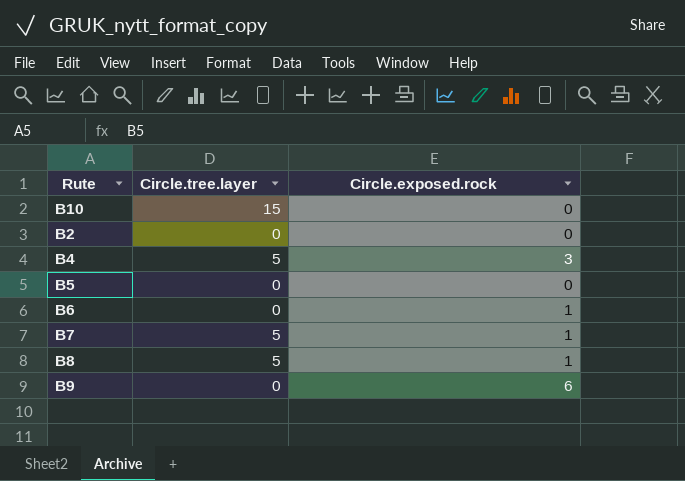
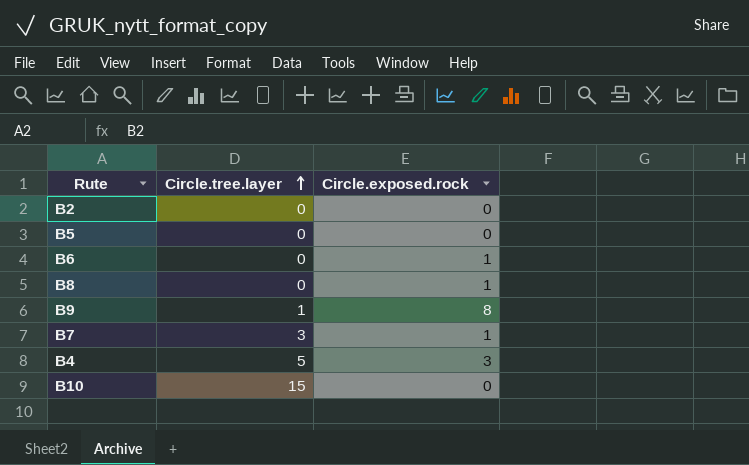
row order: none -> Circle.tree.layer ascending
B8 | Circle.tree.layer: 5 -> 0
B9 | Circle.tree.layer: 0 -> 1
B9 | Circle.exposed.rock: 6 -> 8
B7 | Circle.tree.layer: 5 -> 3

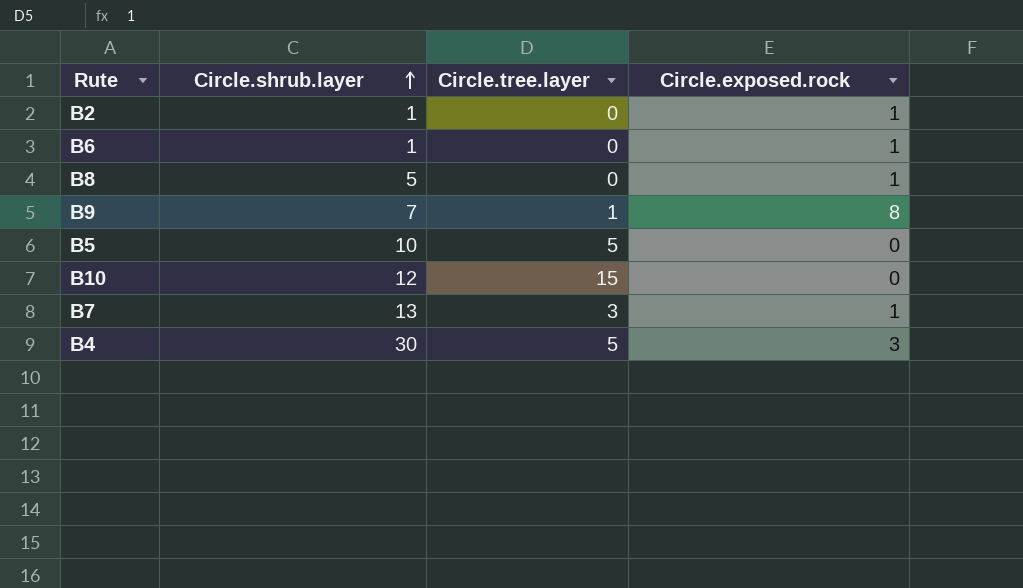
row order: Circle.tree.layer ascending -> Circle.shrub.layer ascending
column Circle.shrub.layer | position: none -> 2
B2 | Circle.exposed.rock: 0 -> 1
B5 | Circle.tree.layer: 0 -> 5

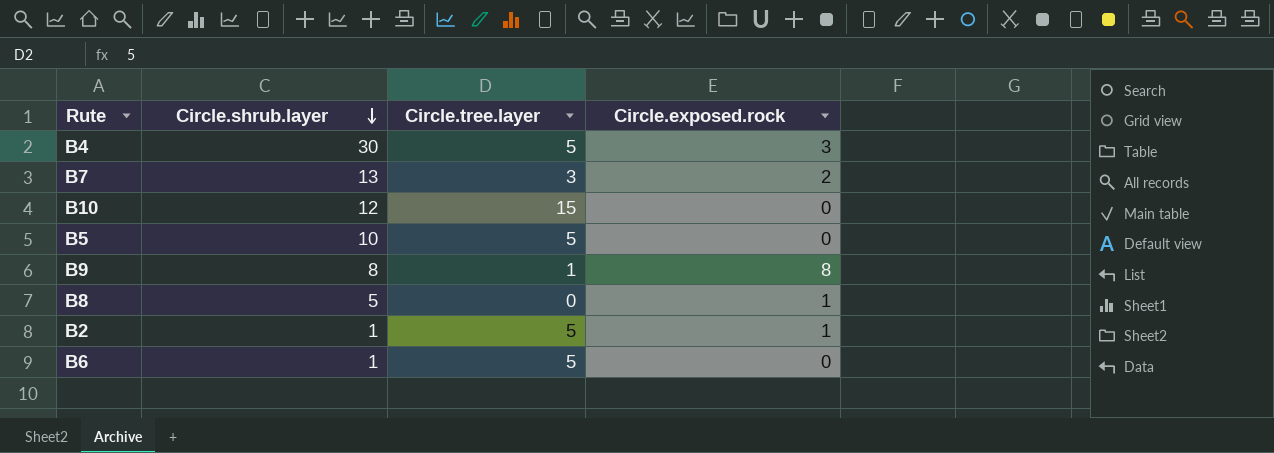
row order: Circle.shrub.layer ascending -> Circle.shrub.layer descending
B7 | Circle.exposed.rock: 1 -> 2
B9 | Circle.shrub.layer: 7 -> 8
B2 | Circle.tree.layer: 0 -> 5
B6 | Circle.tree.layer: 0 -> 5
B6 | Circle.exposed.rock: 1 -> 0

